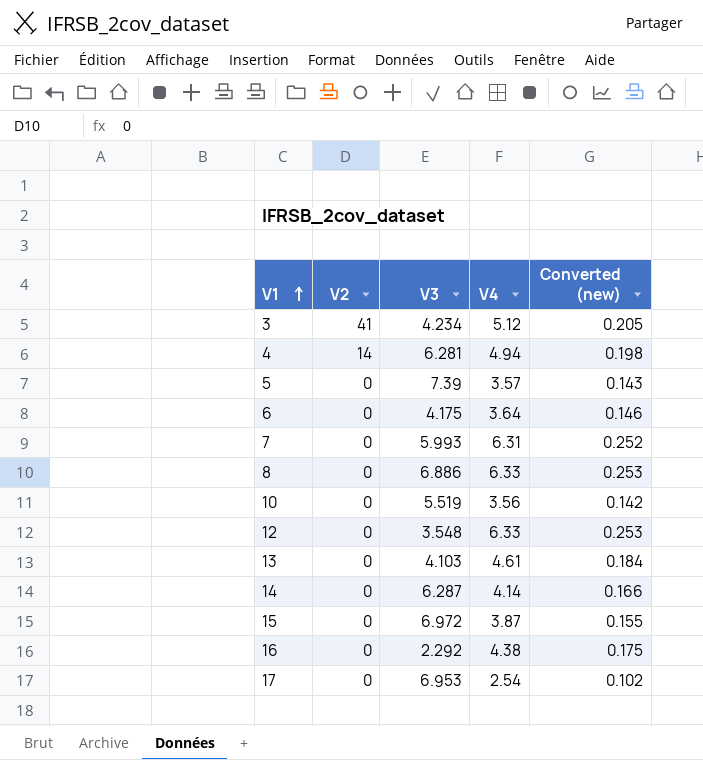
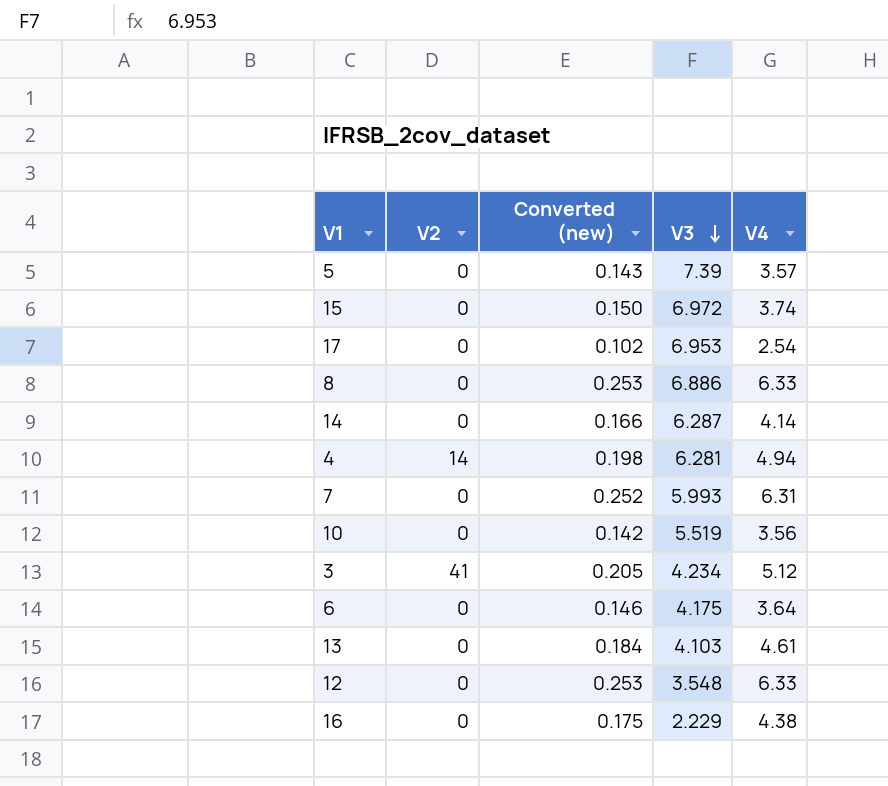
row order: V1 ascending -> V3 descending
column Converted (new) | position: 5 -> 3
15 | Converted (new): 0.155 -> 0.150
15 | V4: 3.87 -> 3.74
16 | V3: 2.292 -> 2.229

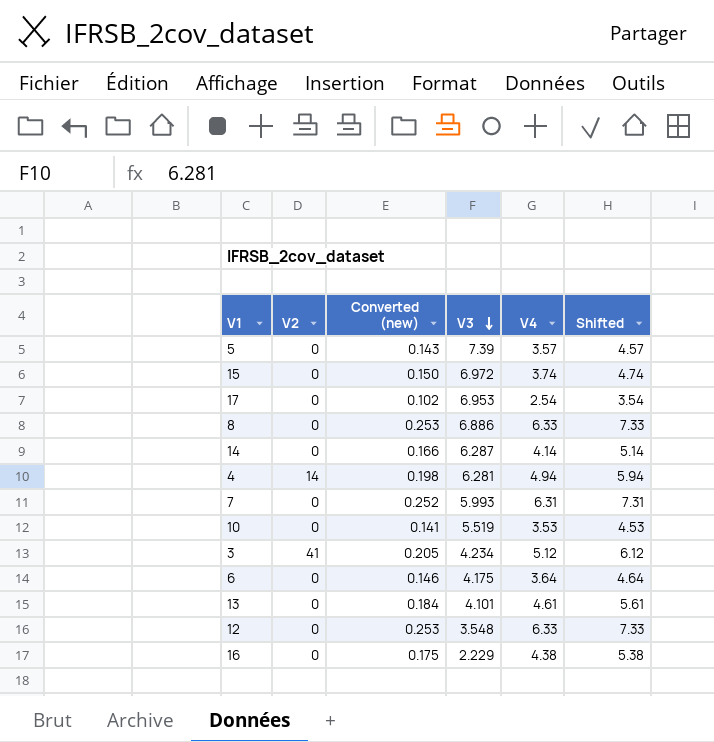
column Shifted | formula: none -> [V4] + 1
10 | Converted (new): 0.142 -> 0.141
10 | V4: 3.56 -> 3.53
13 | V3: 4.103 -> 4.101

